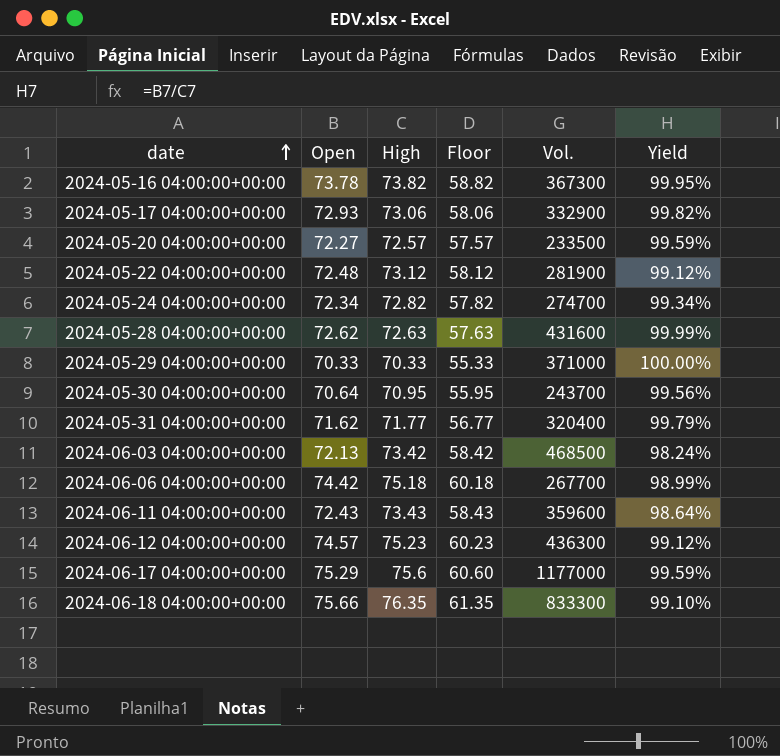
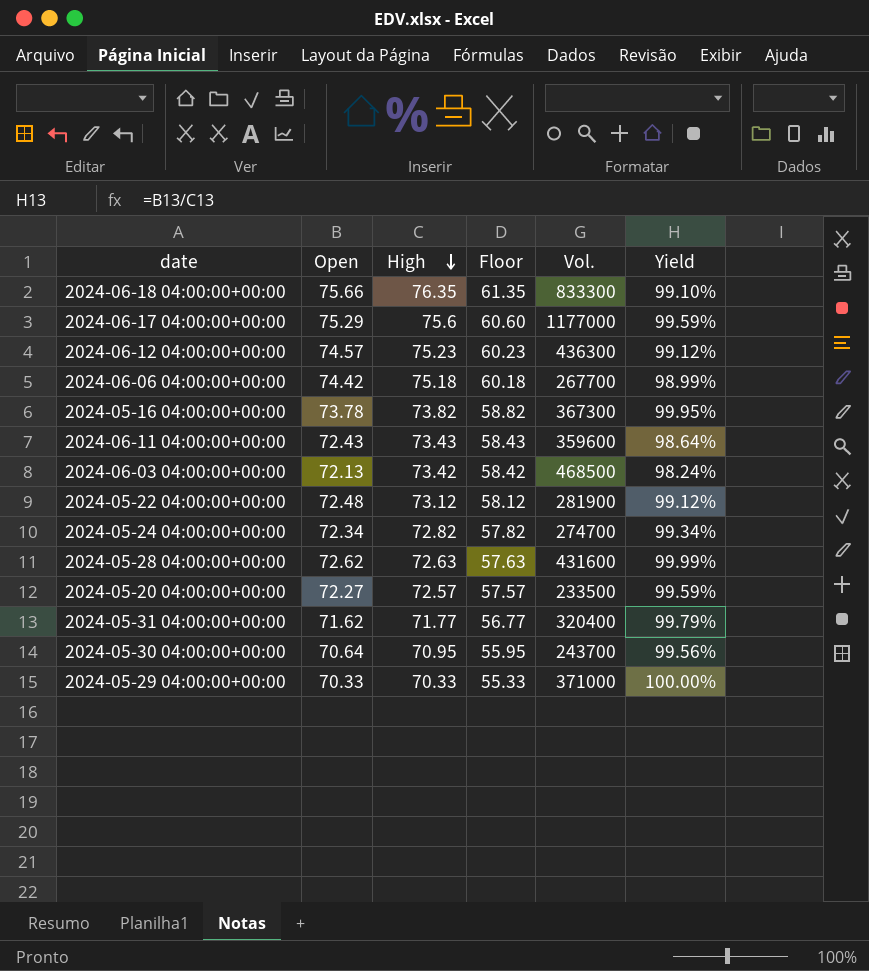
row order: date ascending -> High descending
row 2024-05-17 04:00:00+00:00: 72.93 | 73.06 | 58.06 | 332900 | 99.82% -> none

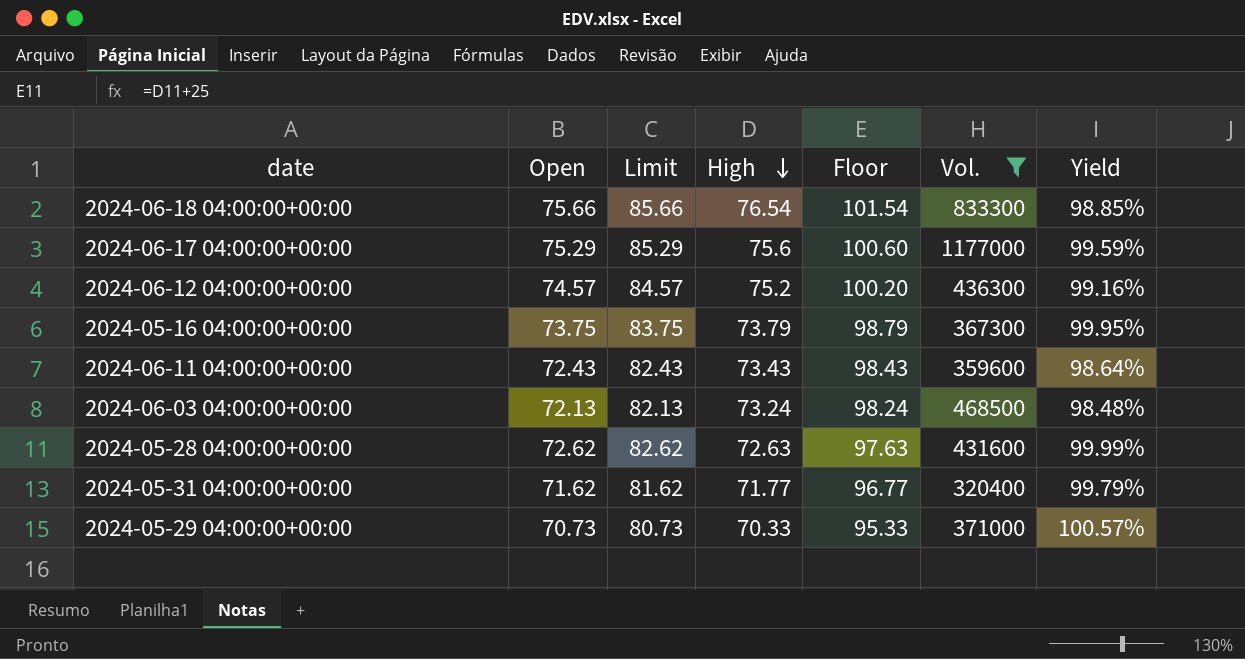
filter: none -> Vol. >= 320400
column Limit | formula: none -> [Open] + 10
column Floor | formula: [High] - 15 -> [High] + 25
2024-06-18 04:00:00+00:00 | High: 76.35 -> 76.54
2024-06-18 04:00:00+00:00 | Yield: 99.10% -> 98.85%
2024-06-12 04:00:00+00:00 | High: 75.23 -> 75.2
2024-06-12 04:00:00+00:00 | Yield: 99.12% -> 99.16%
2024-05-16 04:00:00+00:00 | Open: 73.78 -> 73.75
2024-05-16 04:00:00+00:00 | High: 73.82 -> 73.79
2024-06-03 04:00:00+00:00 | High: 73.42 -> 73.24
2024-06-03 04:00:00+00:00 | Yield: 98.24% -> 98.48%
2024-05-29 04:00:00+00:00 | Open: 70.33 -> 70.73
2024-05-29 04:00:00+00:00 | Yield: 100.00% -> 100.57%

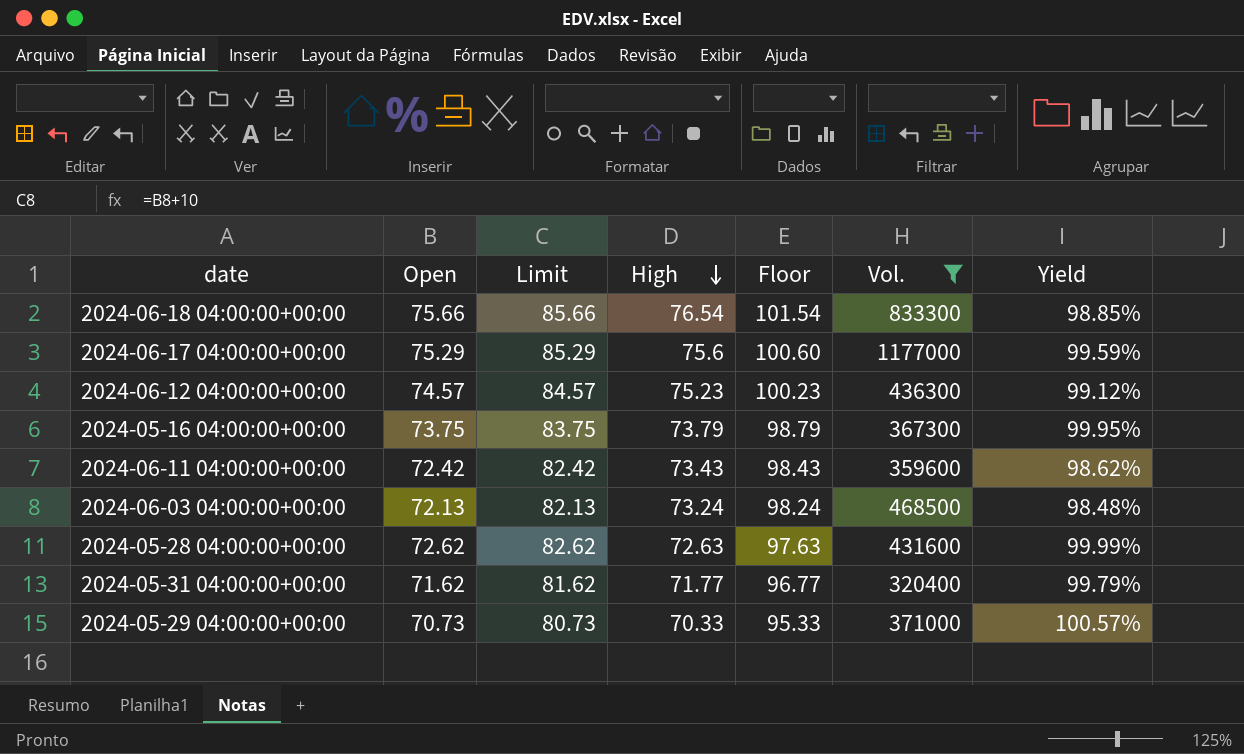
2024-06-12 04:00:00+00:00 | High: 75.2 -> 75.23
2024-06-12 04:00:00+00:00 | Floor: 100.20 -> 100.23
2024-06-12 04:00:00+00:00 | Yield: 99.16% -> 99.12%
2024-06-11 04:00:00+00:00 | Open: 72.43 -> 72.42
2024-06-11 04:00:00+00:00 | Limit: 82.43 -> 82.42
2024-06-11 04:00:00+00:00 | Yield: 98.64% -> 98.62%

